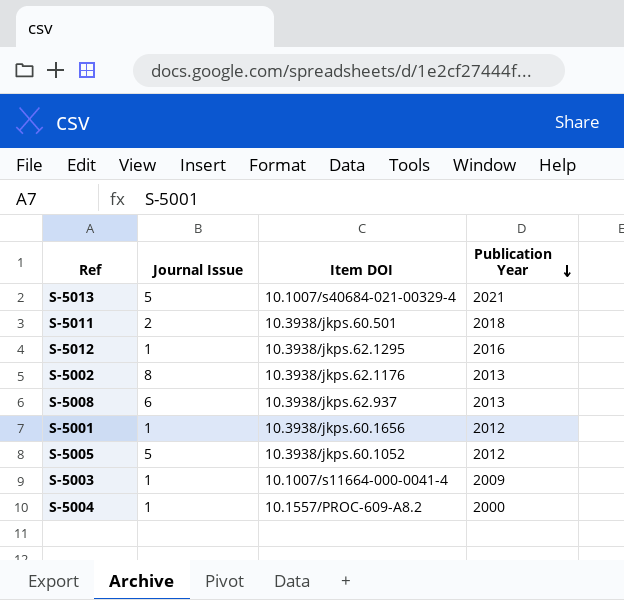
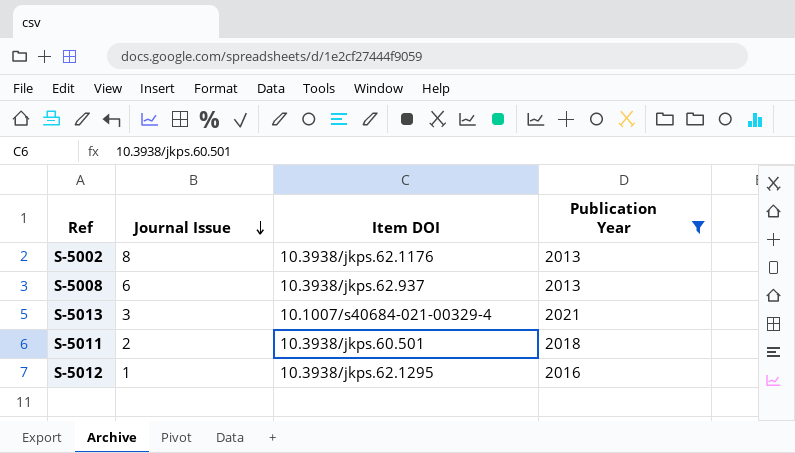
filter: none -> Publication Year >= 2013
row order: Publication Year descending -> Journal Issue descending
S-5013 | Journal Issue: 5 -> 3

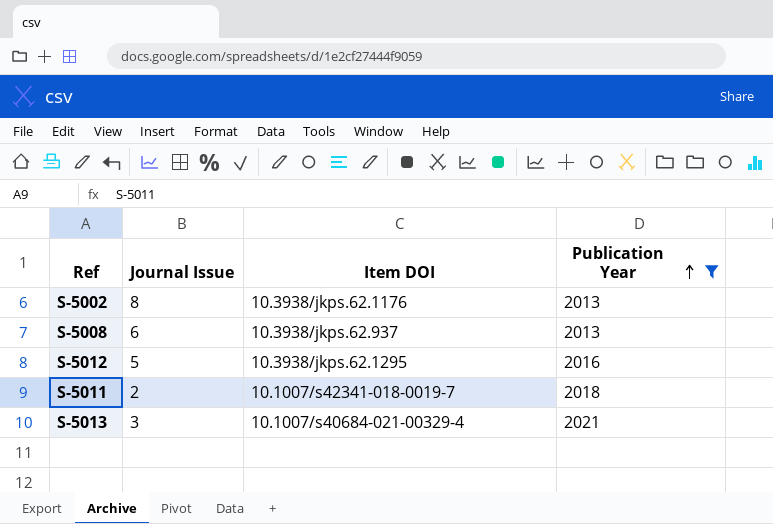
row order: Journal Issue descending -> Publication Year ascending
S-5012 | Journal Issue: 1 -> 5
S-5011 | Item DOI: 10.3938/jkps.60.501 -> 10.1007/s42341-018-0019-7

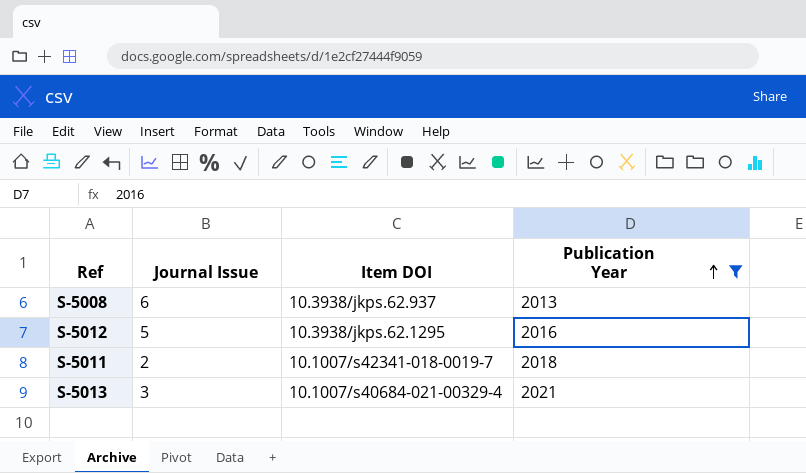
row S-5002: 8 | 10.3938/jkps.62.1176 | 2013 -> none

